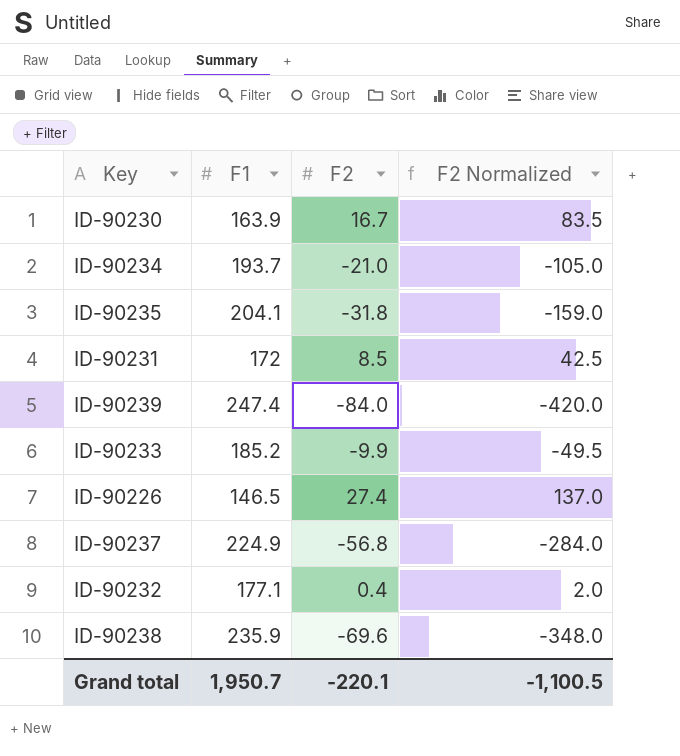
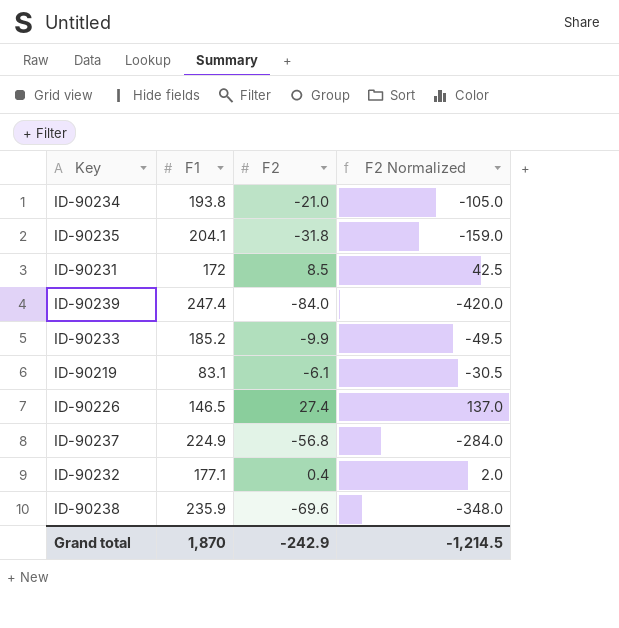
row ID-90230: 163.9 | 16.7 | 83.5 -> none
ID-90234 | F1: 193.7 -> 193.8
row ID-90219: none -> 83.1 | -6.1 | -30.5
Grand total | F1: 1,950.7 -> 1,870
Grand total | F2: -220.1 -> -242.9
Grand total | F2 Normalized: -1,100.5 -> -1,214.5

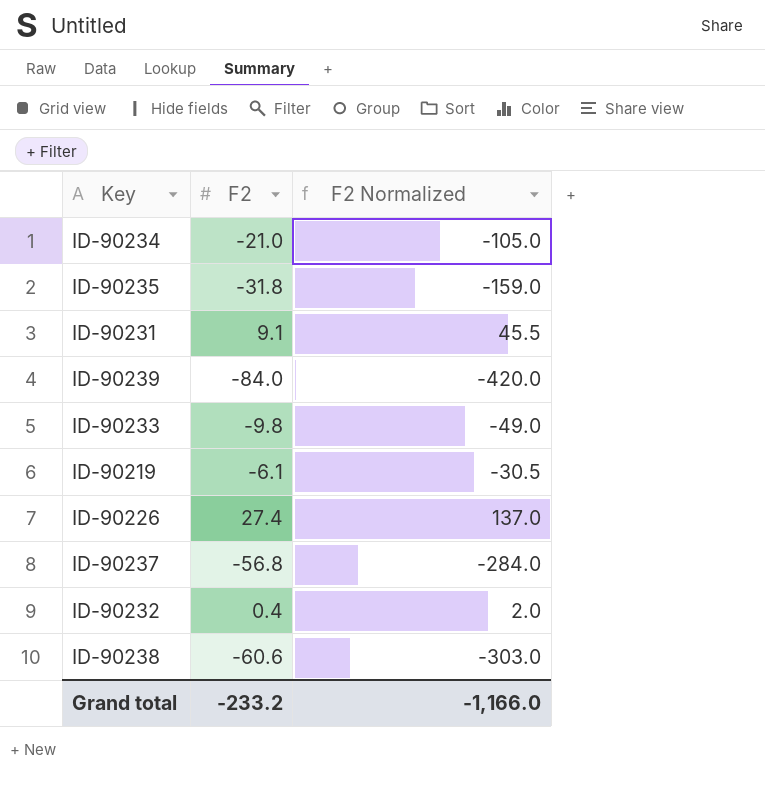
column F1 | position: 2 -> none
ID-90231 | F2: 8.5 -> 9.1
ID-90231 | F2 Normalized: 42.5 -> 45.5
ID-90233 | F2: -9.9 -> -9.8
ID-90233 | F2 Normalized: -49.5 -> -49.0
ID-90238 | F2: -69.6 -> -60.6
ID-90238 | F2 Normalized: -348.0 -> -303.0
Grand total | F2: -242.9 -> -233.2
Grand total | F2 Normalized: -1,214.5 -> -1,166.0

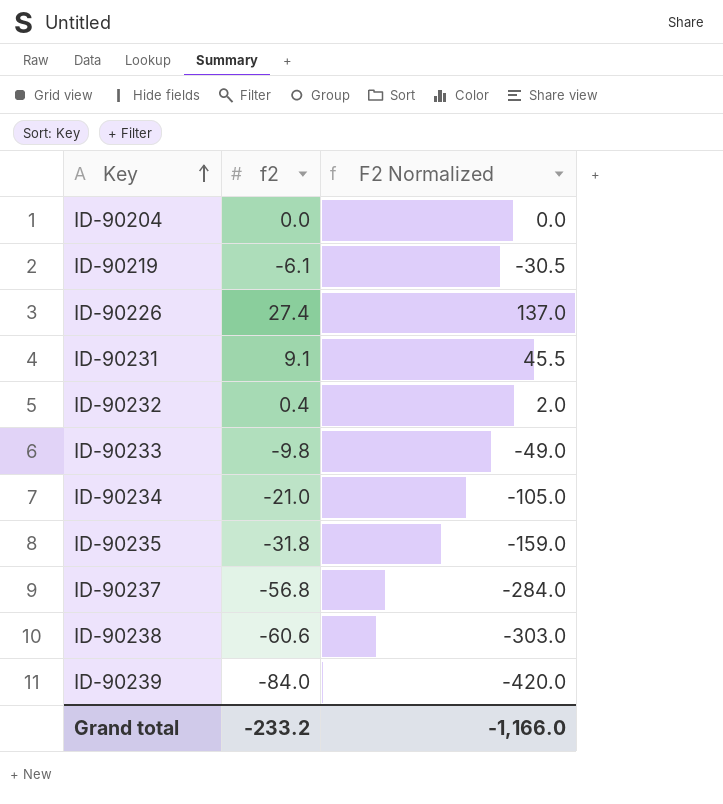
row order: none -> Key ascending
column name: F2 -> f2
row ID-90204: none -> 0.0 | 0.0

